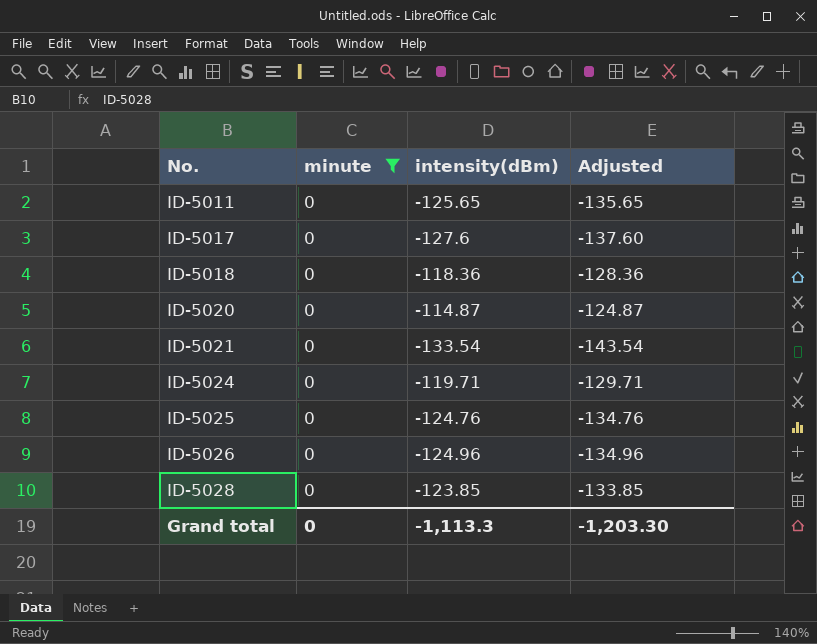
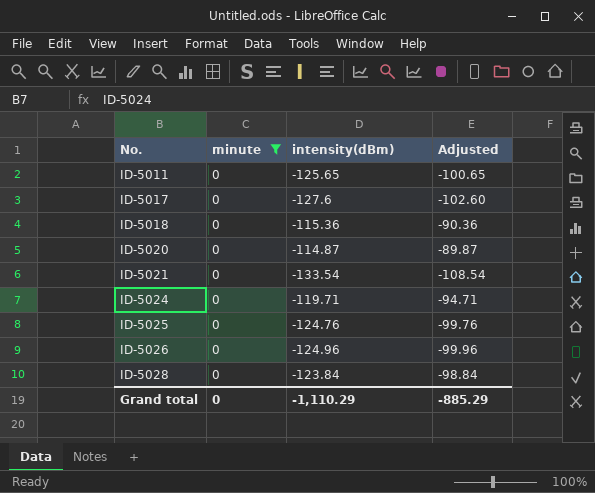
column Adjusted | formula: [intensity(dBm)] - 10 -> [intensity(dBm)] + 25
ID-5018 | intensity(dBm): -118.36 -> -115.36
ID-5028 | intensity(dBm): -123.85 -> -123.84
Grand total | intensity(dBm): -1,113.3 -> -1,110.29
Grand total | Adjusted: -1,203.30 -> -885.29

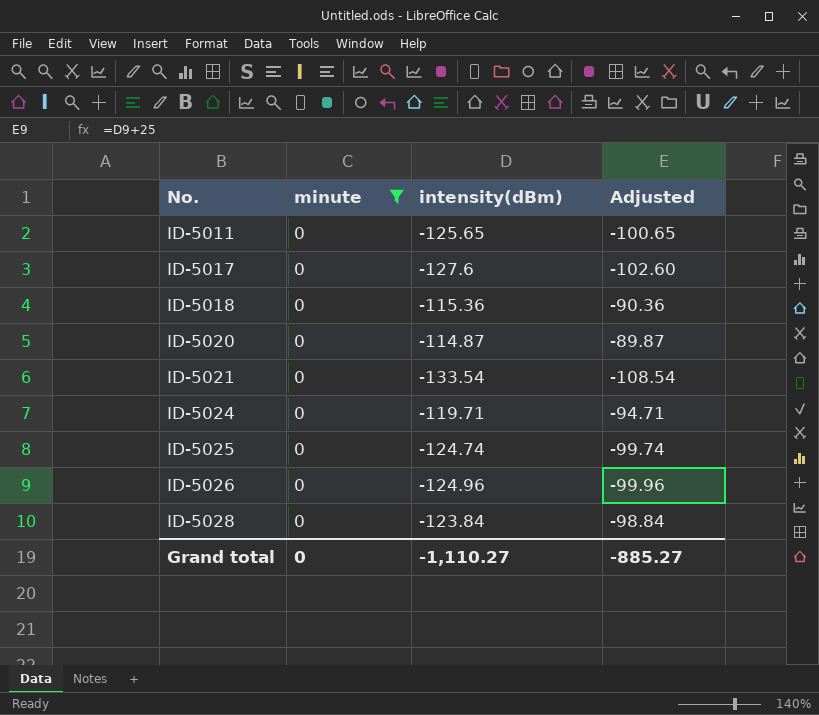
ID-5025 | intensity(dBm): -124.76 -> -124.74
ID-5025 | Adjusted: -99.76 -> -99.74
Grand total | intensity(dBm): -1,110.29 -> -1,110.27
Grand total | Adjusted: -885.29 -> -885.27

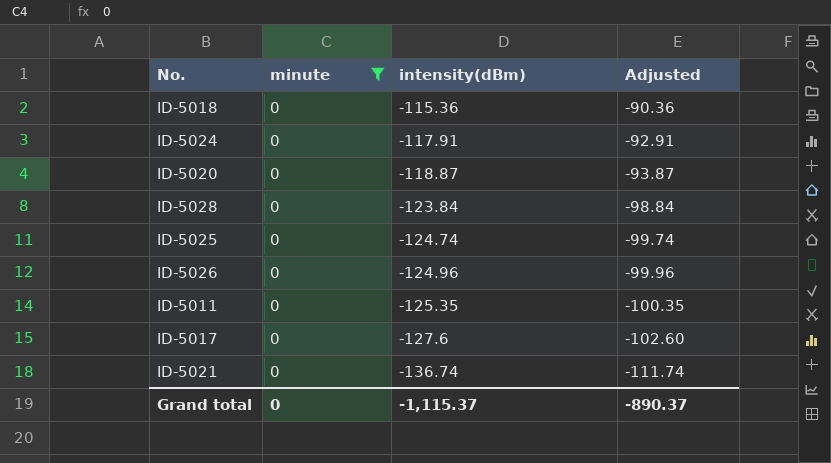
row order: No. ascending -> intensity(dBm) descending
ID-5024 | intensity(dBm): -119.71 -> -117.91
ID-5024 | Adjusted: -94.71 -> -92.91
ID-5020 | intensity(dBm): -114.87 -> -118.87
ID-5020 | Adjusted: -89.87 -> -93.87
ID-5011 | intensity(dBm): -125.65 -> -125.35
ID-5011 | Adjusted: -100.65 -> -100.35
ID-5021 | intensity(dBm): -133.54 -> -136.74
ID-5021 | Adjusted: -108.54 -> -111.74
Grand total | intensity(dBm): -1,110.27 -> -1,115.37
Grand total | Adjusted: -885.27 -> -890.37

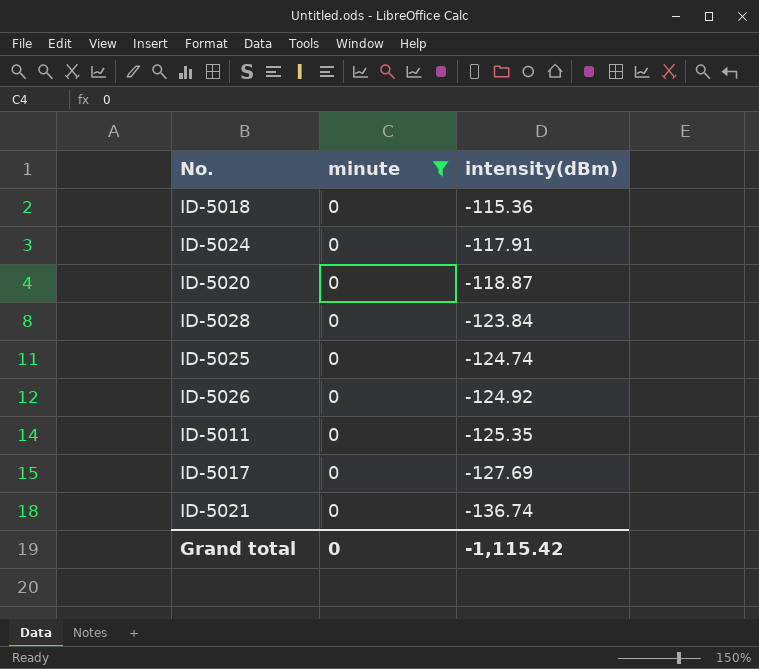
column Adjusted | formula: [intensity(dBm)] + 25 -> none
ID-5026 | intensity(dBm): -124.96 -> -124.92
ID-5017 | intensity(dBm): -127.6 -> -127.69
Grand total | intensity(dBm): -1,115.37 -> -1,115.42

